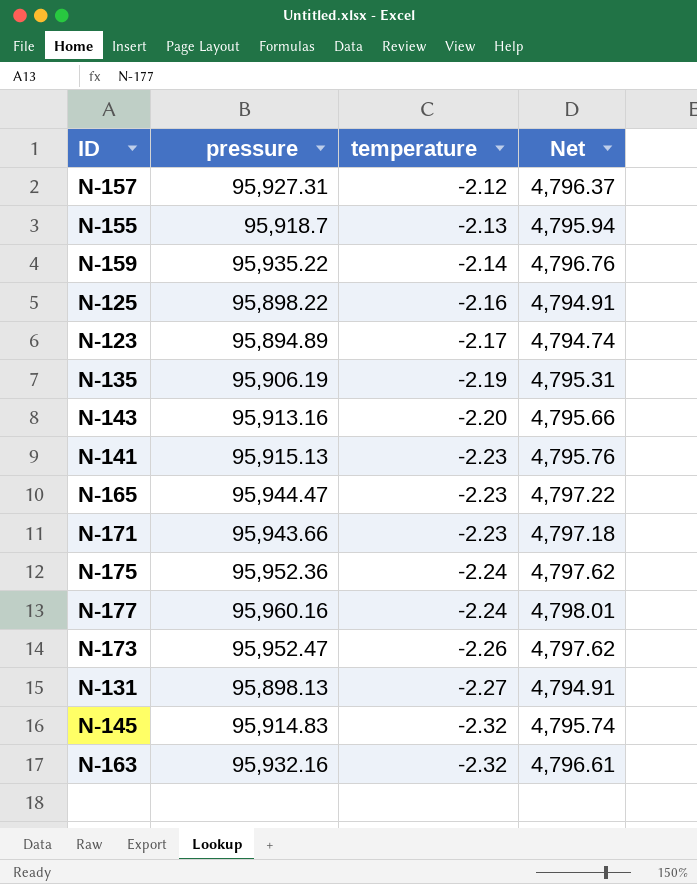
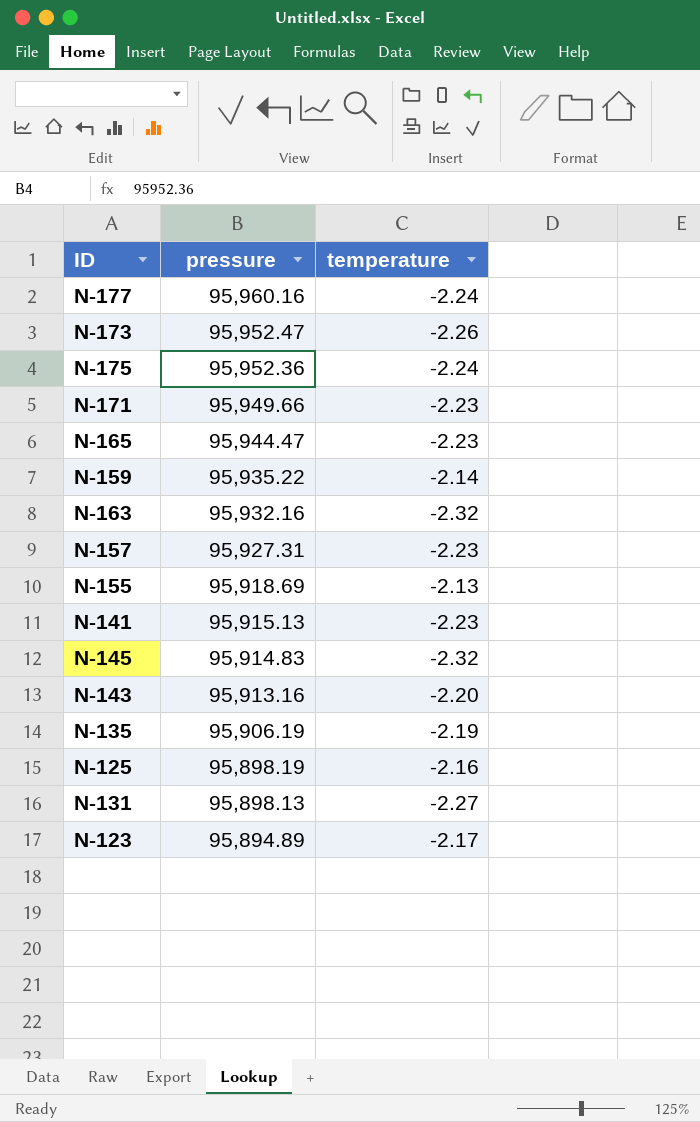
row order: temperature descending -> pressure descending
column Net | formula: [pressure] * 0.05 -> none
N-171 | pressure: 95,943.66 -> 95,949.66
N-157 | temperature: -2.12 -> -2.23
N-155 | pressure: 95,918.7 -> 95,918.69
N-125 | pressure: 95,898.22 -> 95,898.19

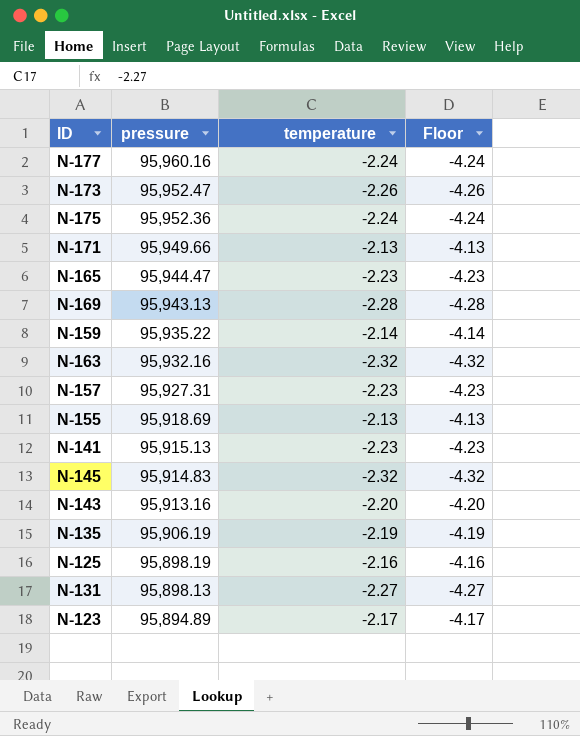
column Floor | formula: none -> [temperature] - 2
N-171 | temperature: -2.23 -> -2.13
row N-169: none -> 95,943.13 | -2.28 | -4.28

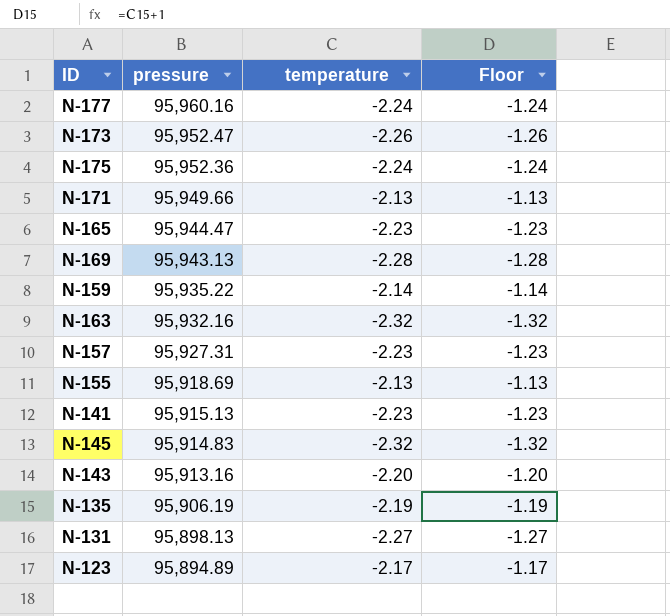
column Floor | formula: [temperature] - 2 -> [temperature] + 1
row N-125: 95,898.19 | -2.16 | -4.16 -> none

